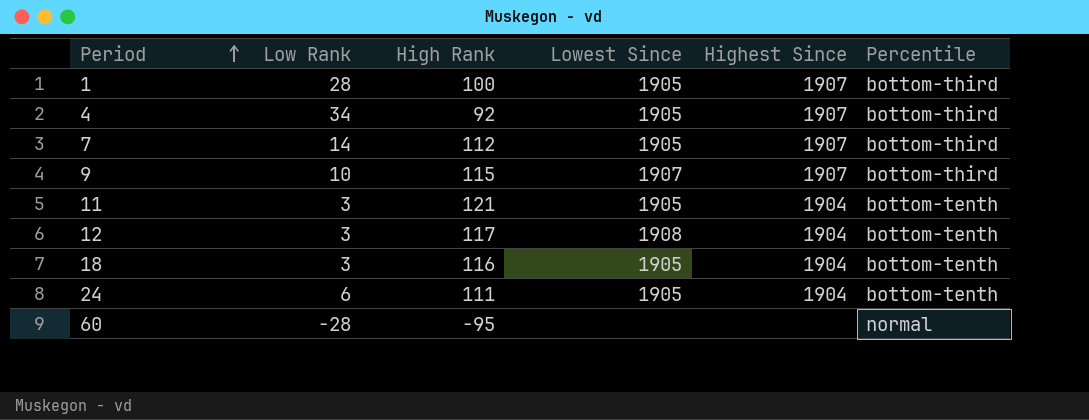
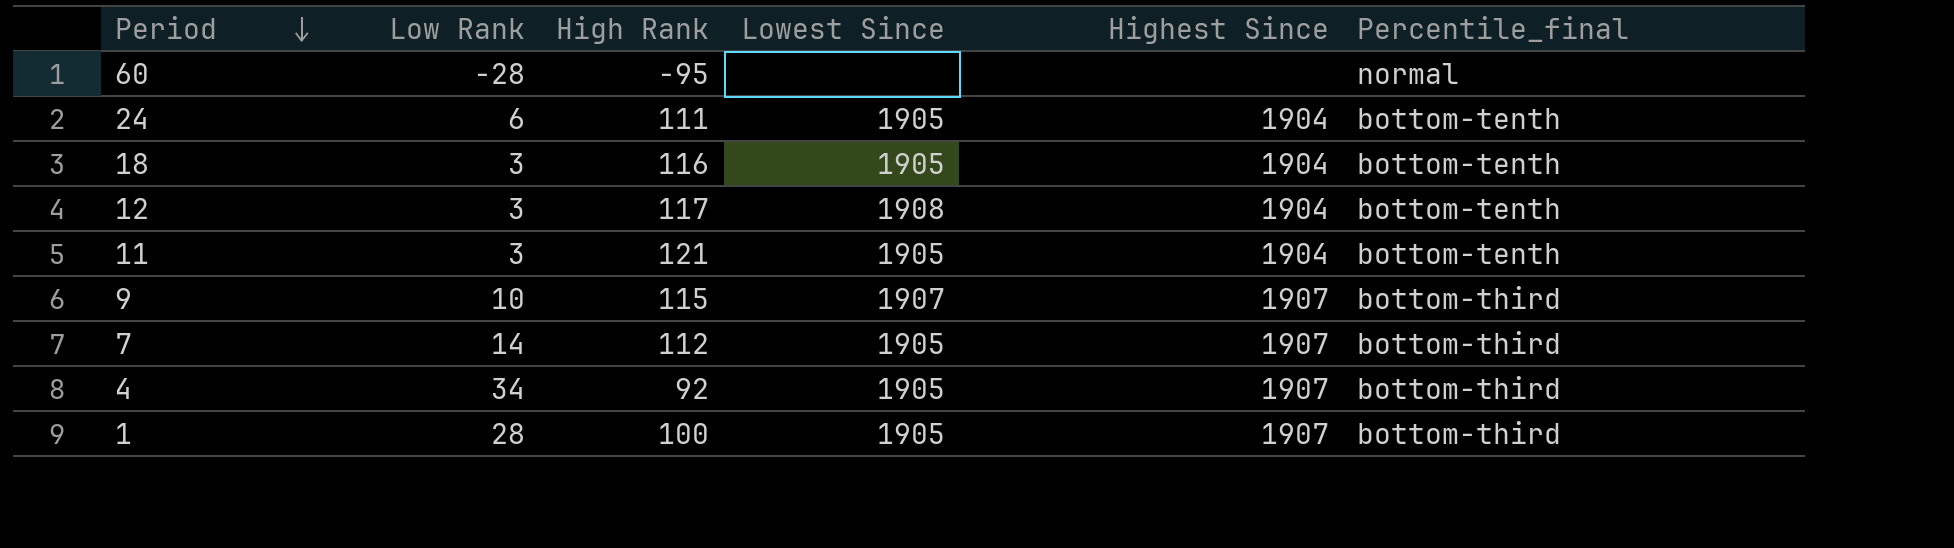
row order: Period ascending -> Period descending
column name: Percentile -> Percentile_final

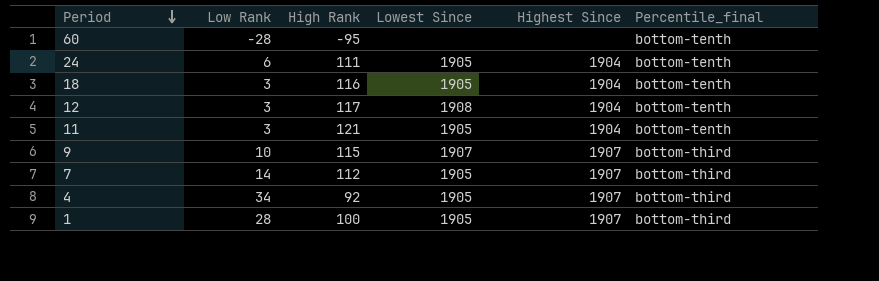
60 | Percentile_final: normal -> bottom-tenth

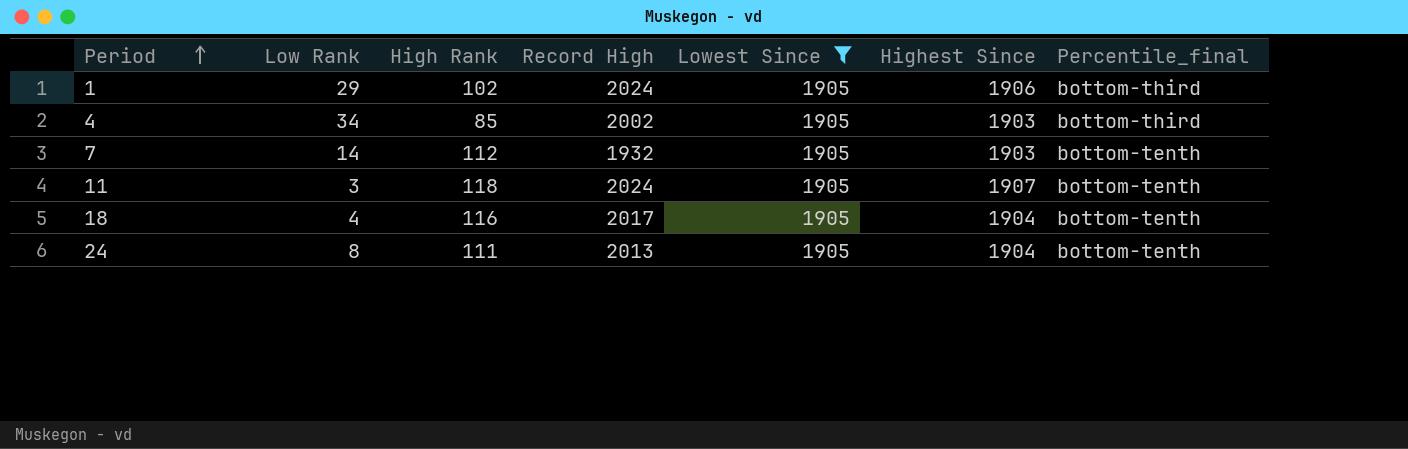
filter: none -> Lowest Since = 1905
row order: Period descending -> Period ascending
column Record High | position: none -> 4
1 | Low Rank: 28 -> 29
1 | High Rank: 100 -> 102
1 | Highest Since: 1907 -> 1906
4 | High Rank: 92 -> 85
4 | Highest Since: 1907 -> 1903
7 | Highest Since: 1907 -> 1903
7 | Percentile_final: bottom-third -> bottom-tenth
11 | High Rank: 121 -> 118
11 | Highest Since: 1904 -> 1907
18 | Low Rank: 3 -> 4
24 | Low Rank: 6 -> 8

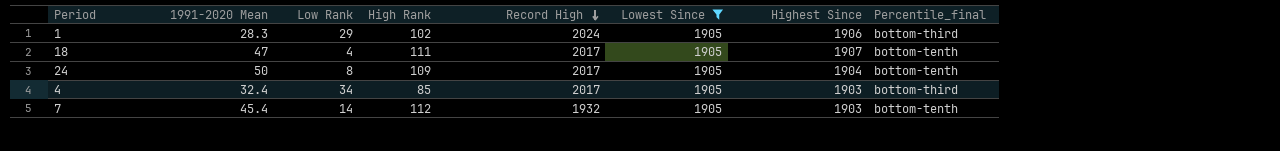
row order: Period ascending -> Record High descending
column 1991-2020 Mean | position: none -> 2
row 11: 3 | 118 | 2024 | 1905 | 1907 | bottom-tenth -> none
18 | High Rank: 116 -> 111
18 | Highest Since: 1904 -> 1907
24 | High Rank: 111 -> 109
24 | Record High: 2013 -> 2017
4 | Record High: 2002 -> 2017

